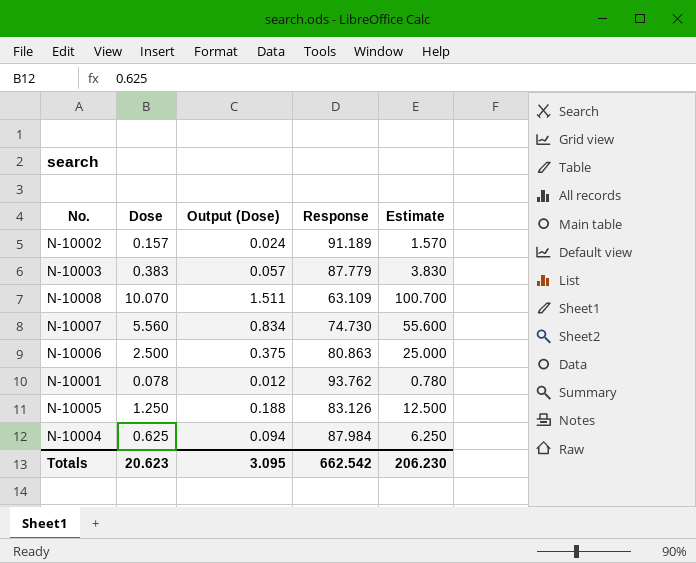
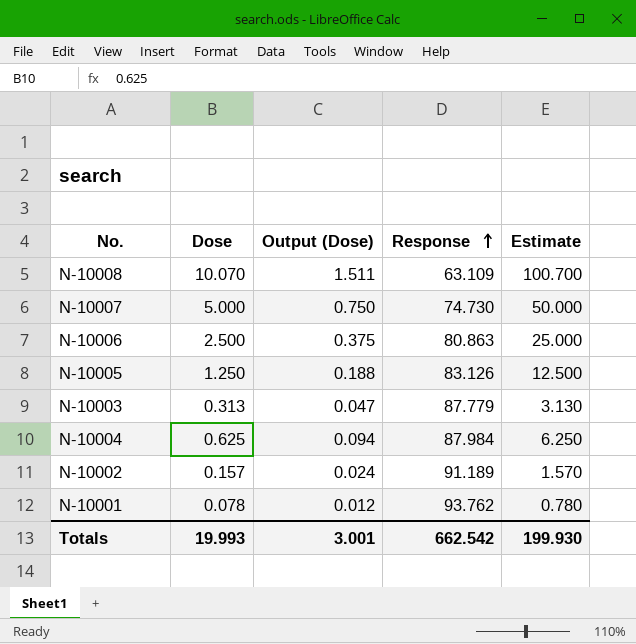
row order: none -> Response ascending
N-10007 | Dose: 5.560 -> 5.000
N-10007 | Output (Dose): 0.834 -> 0.750
N-10007 | Estimate: 55.600 -> 50.000
N-10003 | Dose: 0.383 -> 0.313
N-10003 | Output (Dose): 0.057 -> 0.047
N-10003 | Estimate: 3.830 -> 3.130
Totals | Dose: 20.623 -> 19.993
Totals | Output (Dose): 3.095 -> 3.001
Totals | Estimate: 206.230 -> 199.930

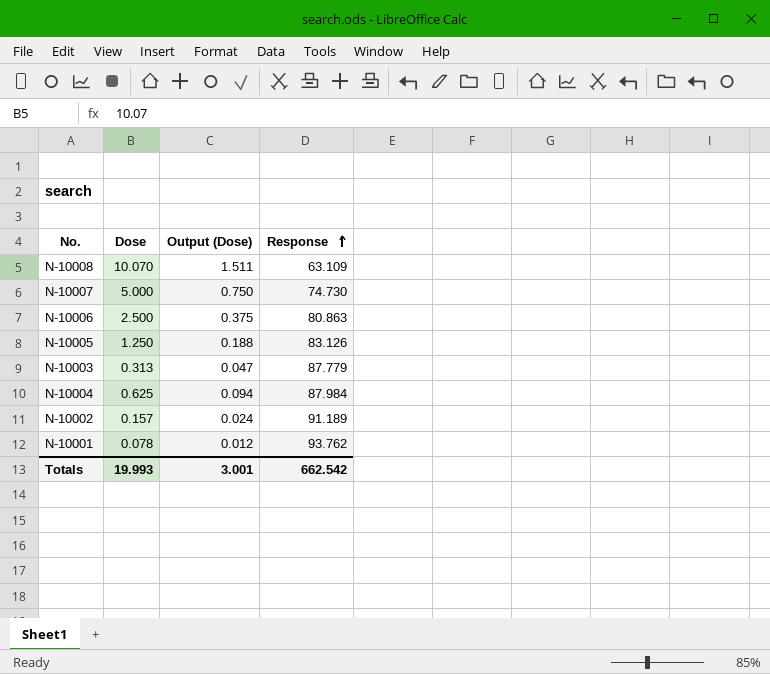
column Estimate | formula: [Dose] * 10 -> none

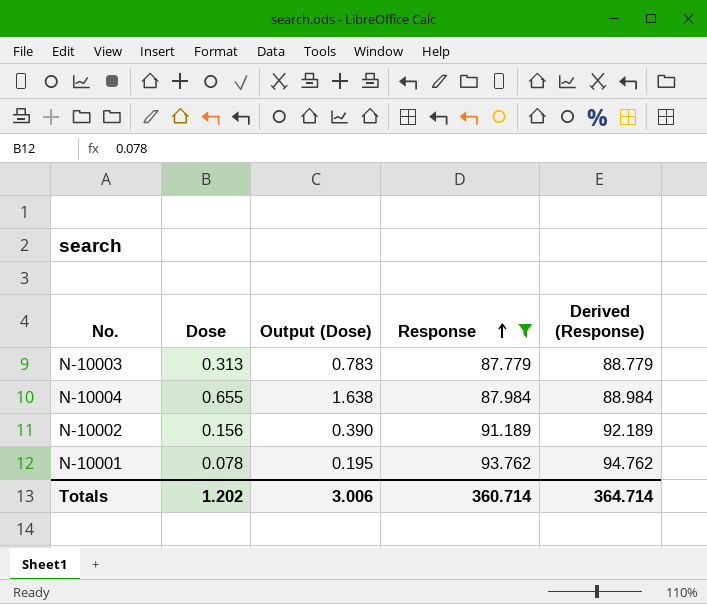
filter: none -> Response >= 87.779
column Output (Dose) | formula: [Dose] * 0.15 -> [Dose] * 2.5
column Derived (Response) | formula: none -> [Response] + 1
N-10004 | Dose: 0.625 -> 0.655
N-10002 | Dose: 0.157 -> 0.156
Totals | Dose: 19.993 -> 1.202
Totals | Output (Dose): 3.001 -> 3.006
Totals | Response: 662.542 -> 360.714

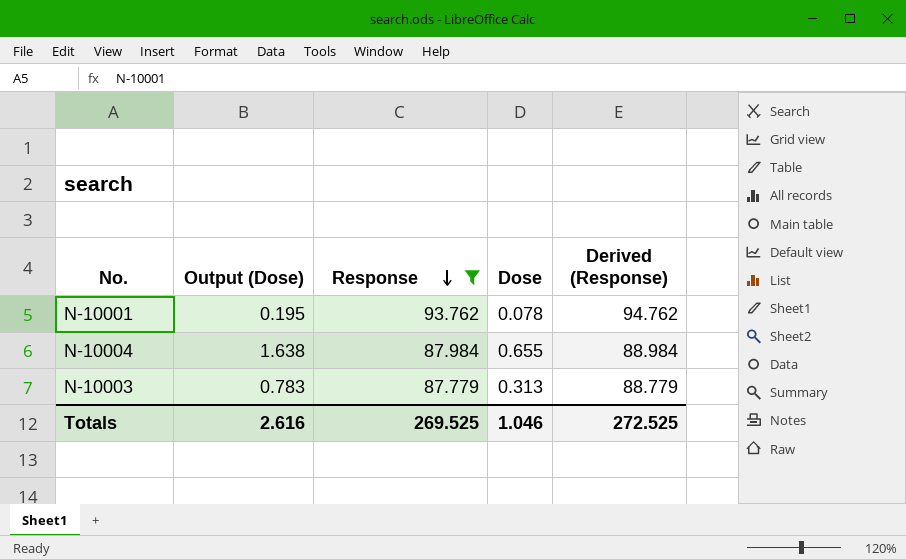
row order: Response ascending -> Response descending
column Dose | position: 2 -> 4
row N-10002: 0.156 | 0.390 | 91.189 | 92.189 -> none
Totals | Output (Dose): 3.006 -> 2.616
Totals | Response: 360.714 -> 269.525
Totals | Dose: 1.202 -> 1.046
Totals | Derived (Response): 364.714 -> 272.525

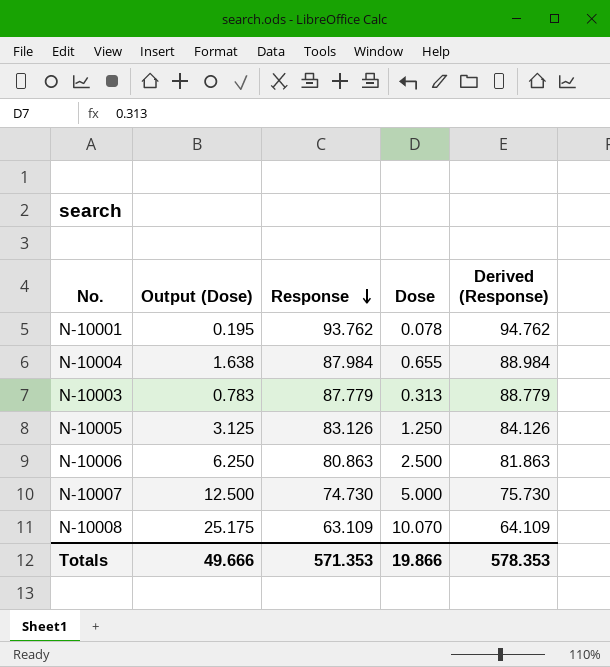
filter: Response >= 87.779 -> none
Totals | Output (Dose): 2.616 -> 49.666
Totals | Response: 269.525 -> 571.353
Totals | Dose: 1.046 -> 19.866
Totals | Derived (Response): 272.525 -> 578.353

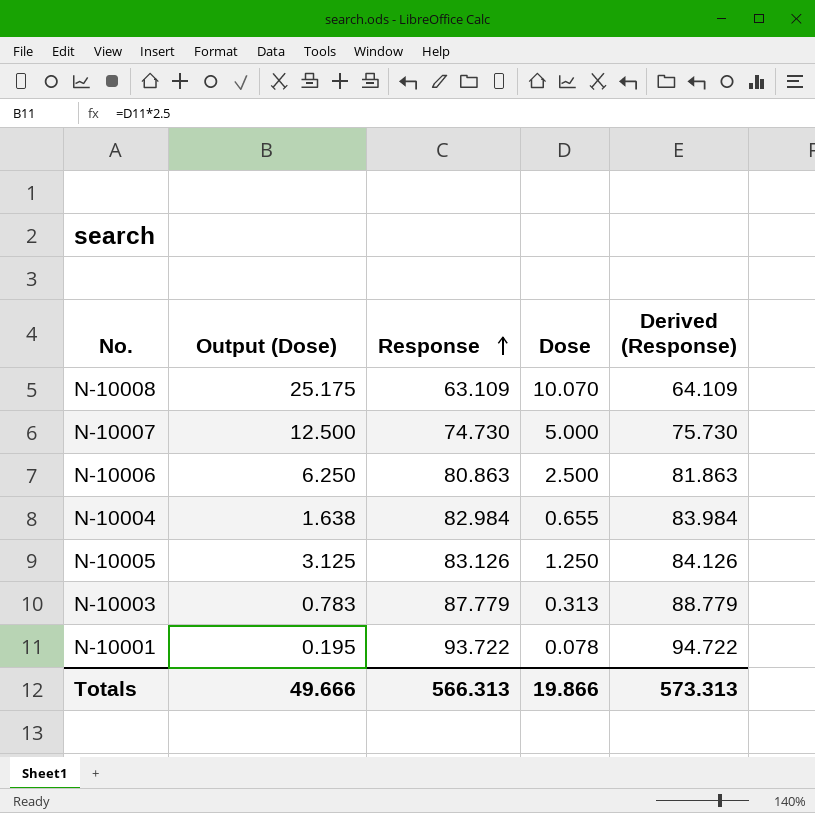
row order: Response descending -> Response ascending
N-10004 | Response: 87.984 -> 82.984
N-10004 | Derived (Response): 88.984 -> 83.984
N-10001 | Response: 93.762 -> 93.722
N-10001 | Derived (Response): 94.762 -> 94.722
Totals | Response: 571.353 -> 566.313
Totals | Derived (Response): 578.353 -> 573.313

